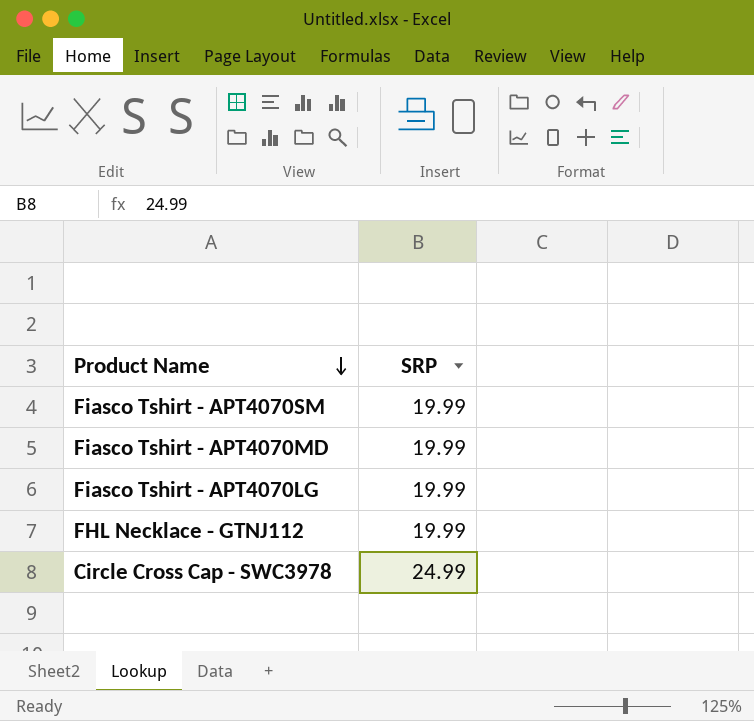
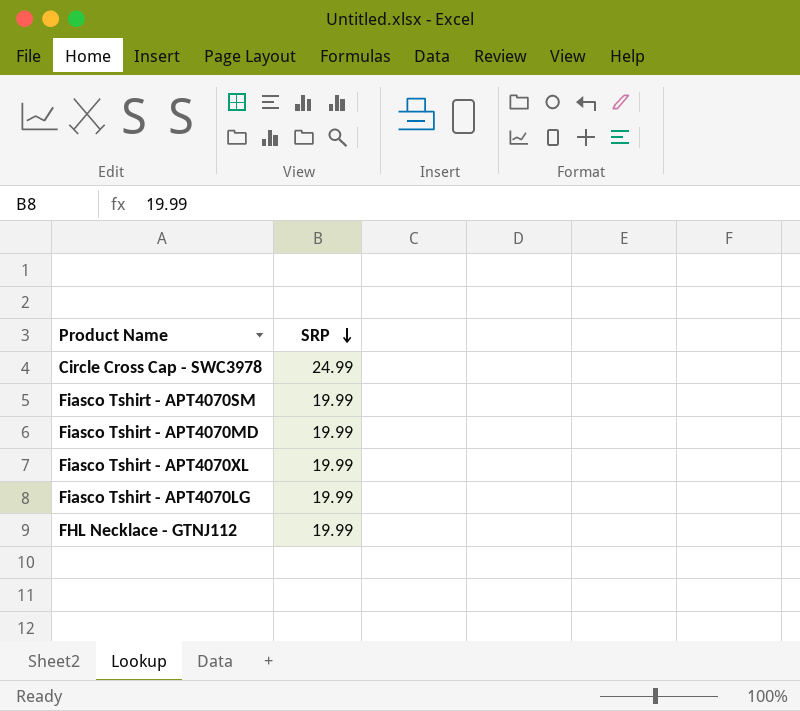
row order: Product Name descending -> SRP descending
row Fiasco Tshirt - APT4070XL: none -> 19.99

